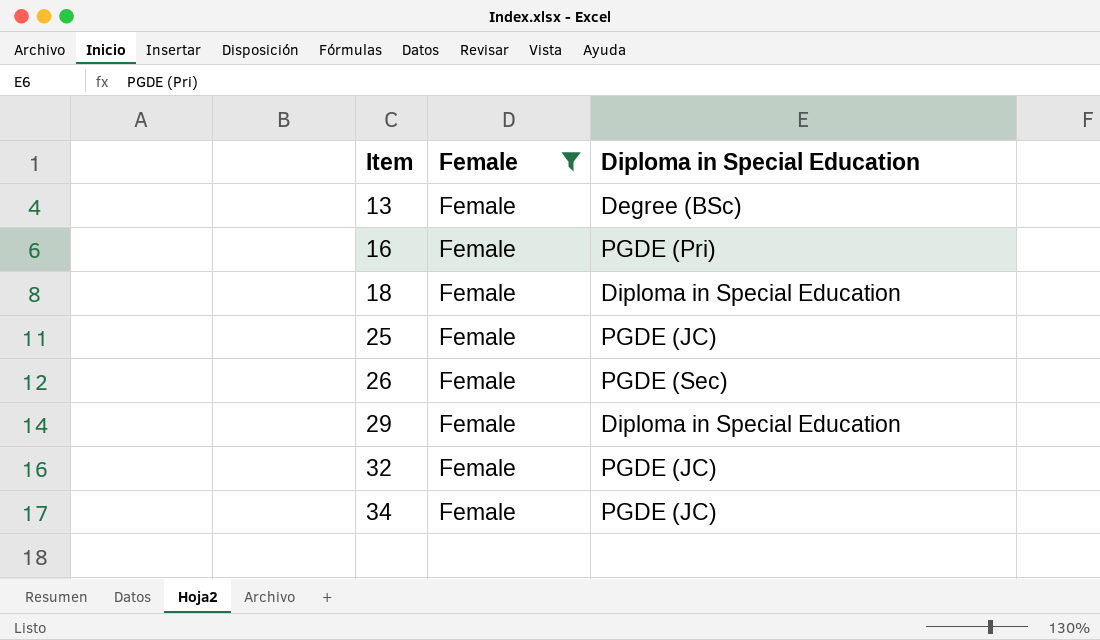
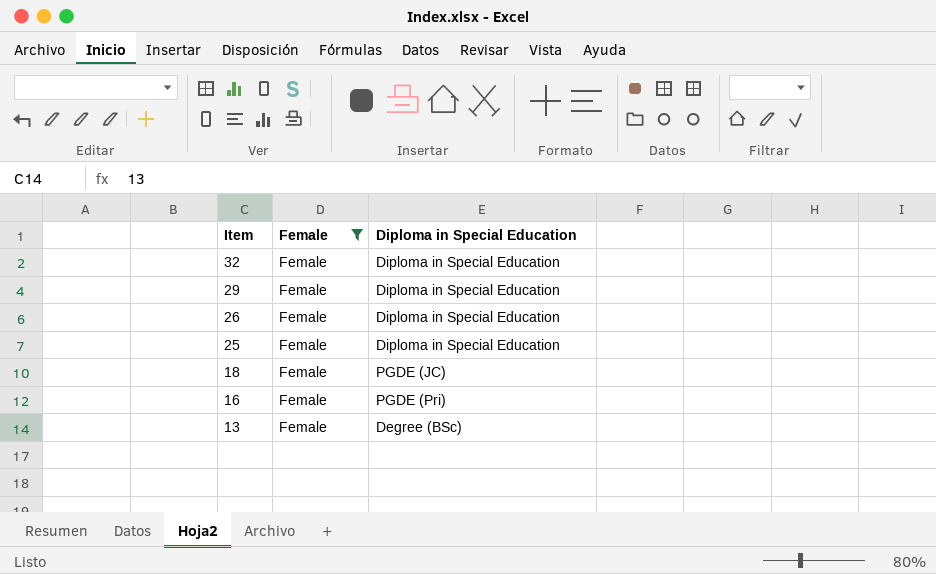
row order: Item ascending -> Item descending
row 34: Female | PGDE (JC) -> none
32 | Diploma in Special Education: PGDE (JC) -> Diploma in Special Education
26 | Diploma in Special Education: PGDE (Sec) -> Diploma in Special Education
25 | Diploma in Special Education: PGDE (JC) -> Diploma in Special Education
18 | Diploma in Special Education: Diploma in Special Education -> PGDE (JC)

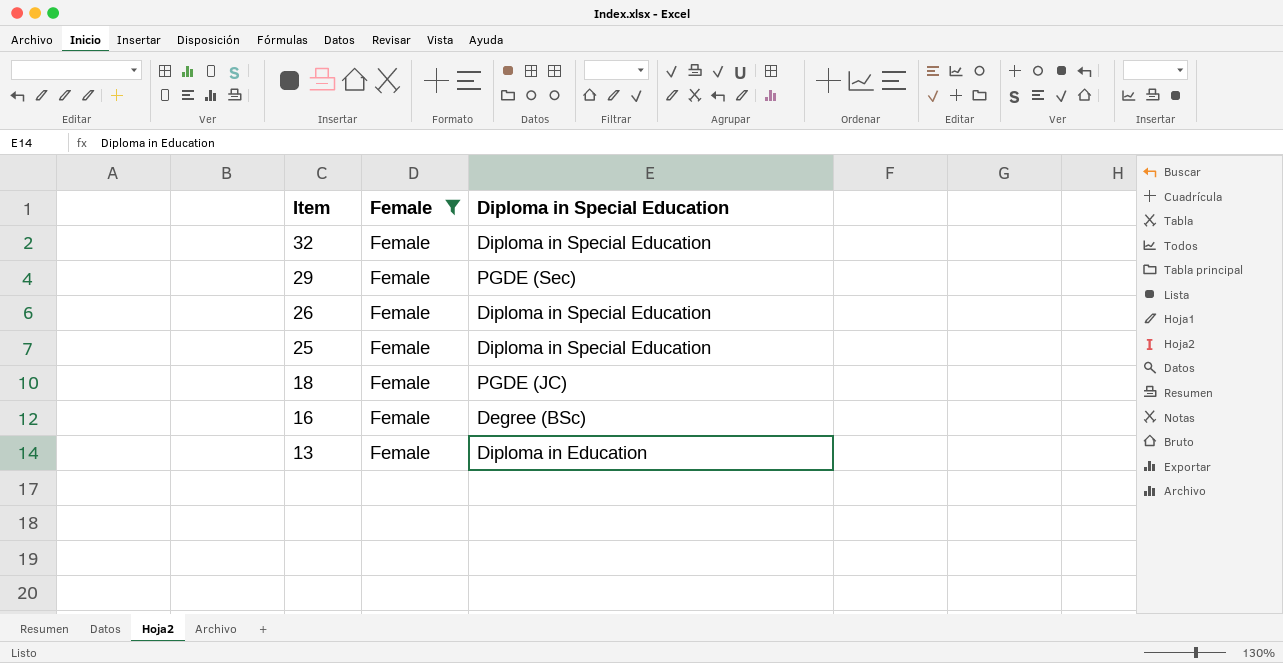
29 | Diploma in Special Education: Diploma in Special Education -> PGDE (Sec)
16 | Diploma in Special Education: PGDE (Pri) -> Degree (BSc)
13 | Diploma in Special Education: Degree (BSc) -> Diploma in Education

